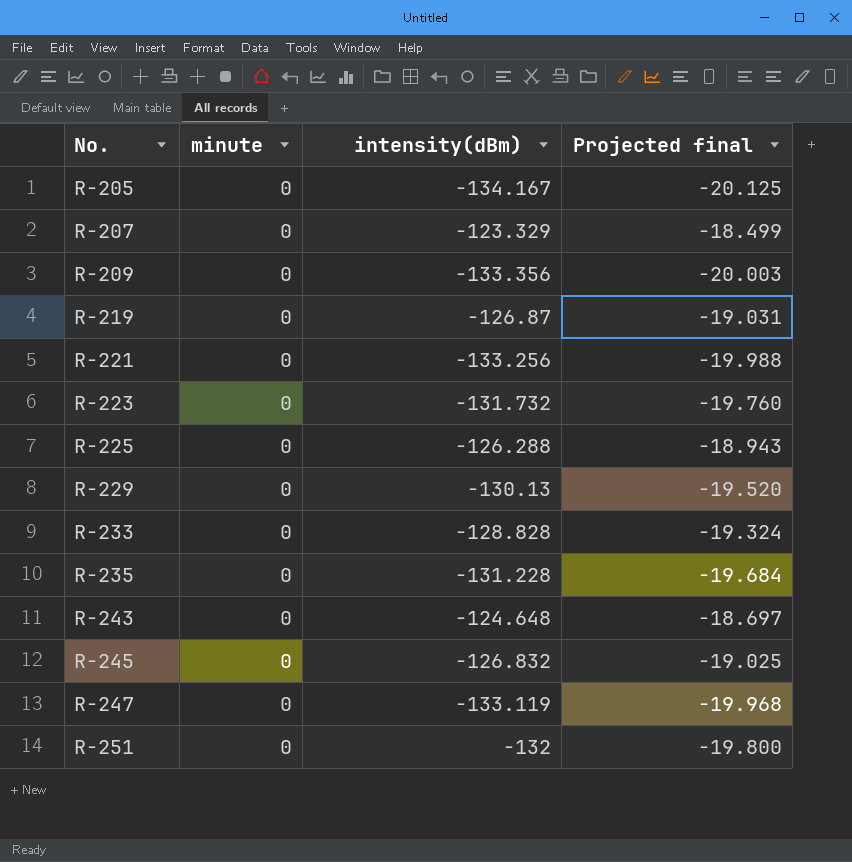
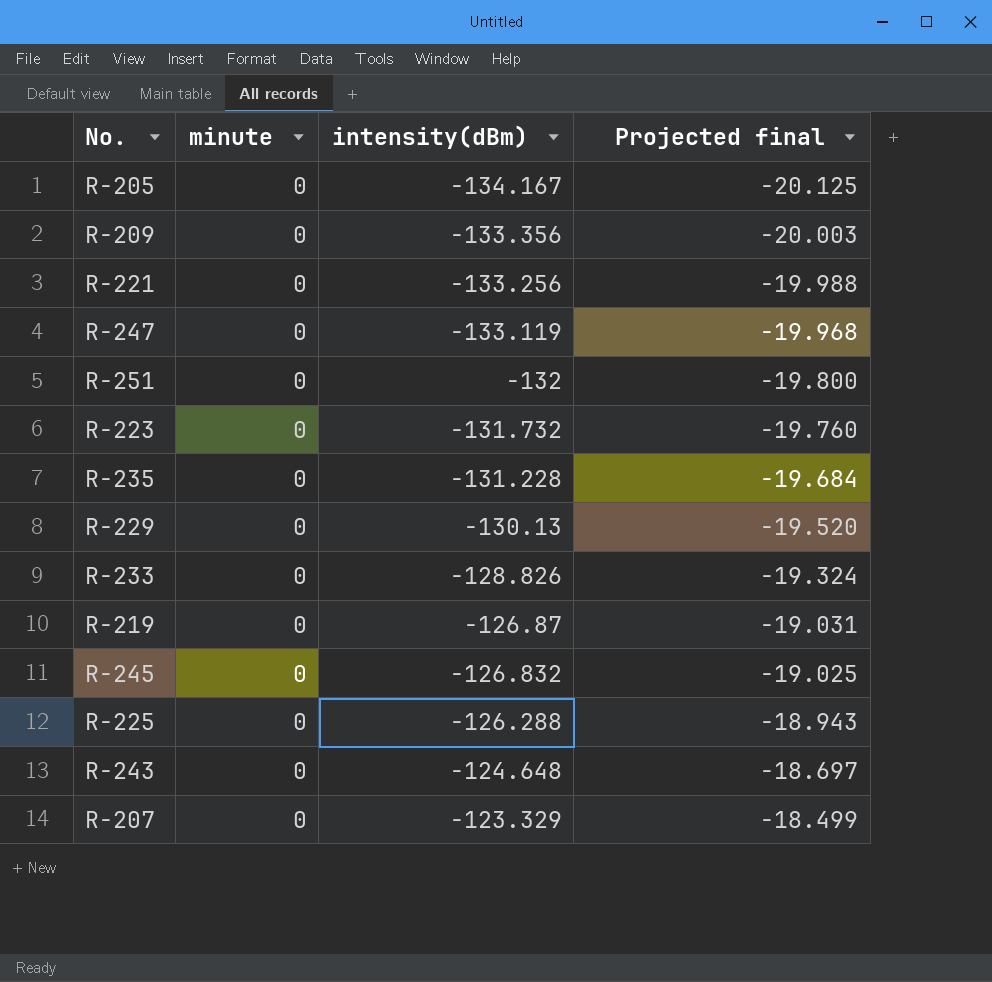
row order: No. ascending -> intensity(dBm) ascending
R-233 | intensity(dBm): -128.828 -> -128.826

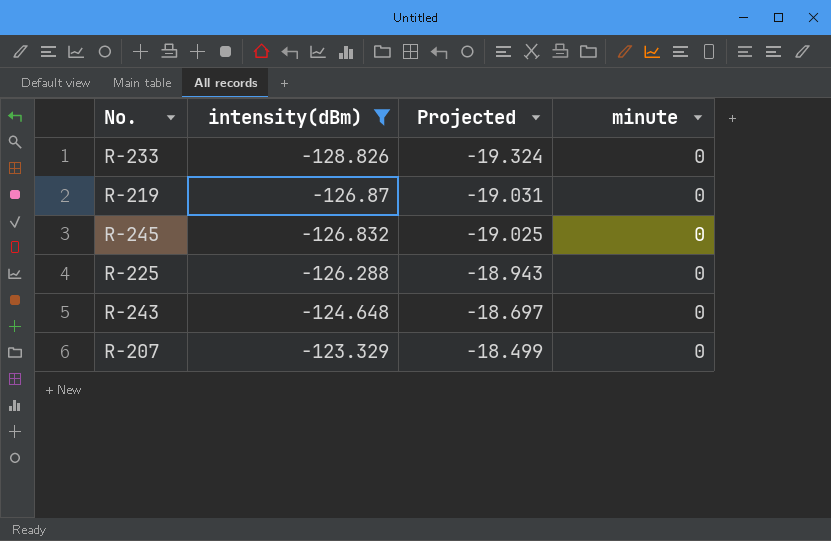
filter: none -> intensity(dBm) >= -128.826
column name: Projected final -> Projected
column minute | position: 2 -> 4

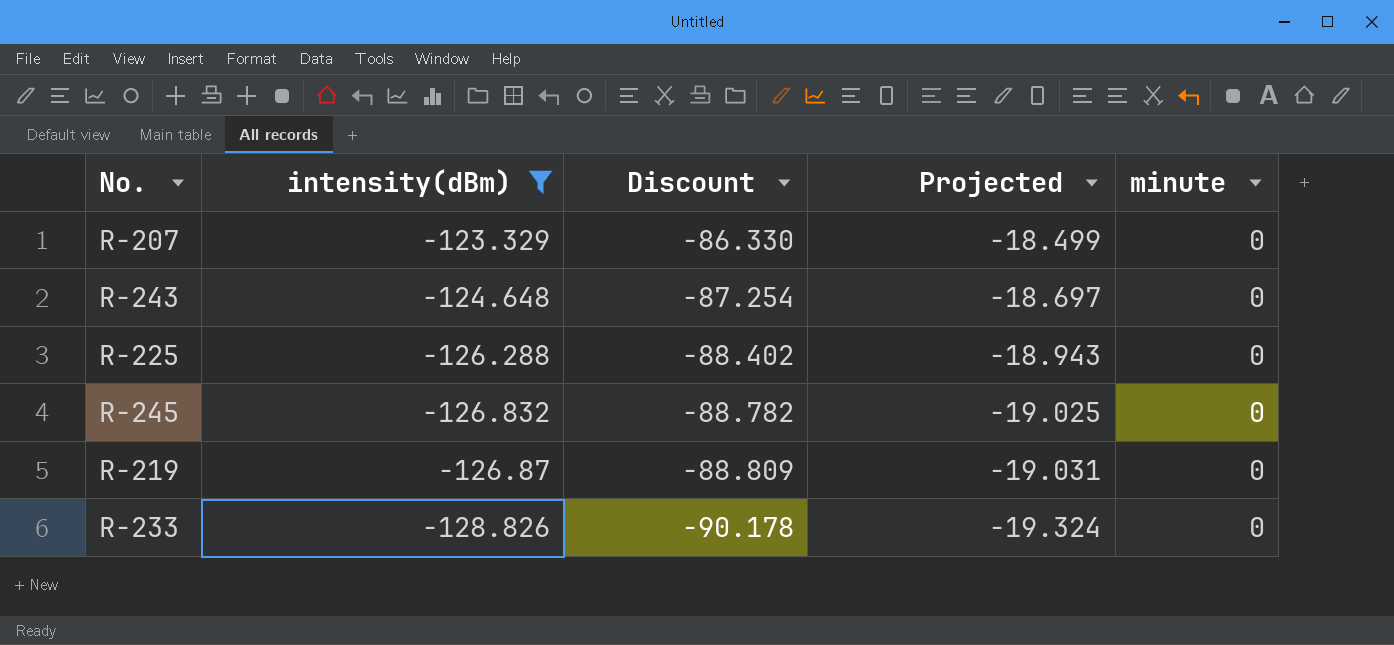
row order: intensity(dBm) ascending -> intensity(dBm) descending
column Discount | formula: none -> [intensity(dBm)] * 0.7

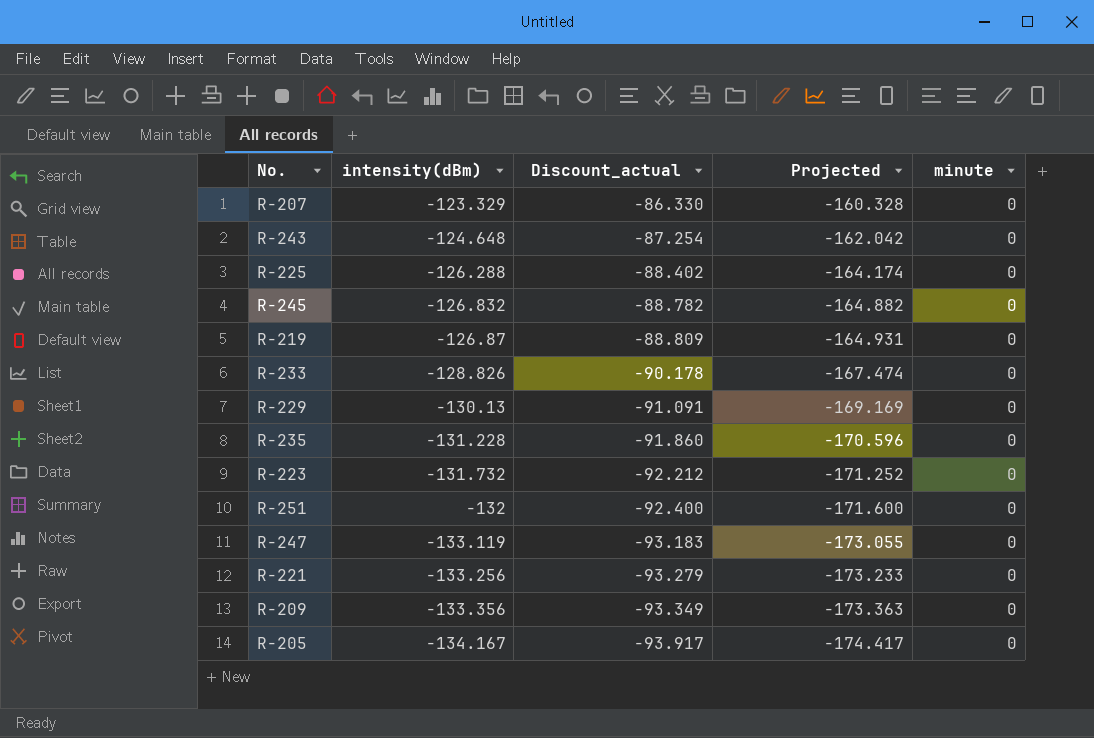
filter: intensity(dBm) >= -128.826 -> none
column name: Discount -> Discount_actual
column Projected | formula: [intensity(dBm)] * 0.15 -> [intensity(dBm)] * 1.3

